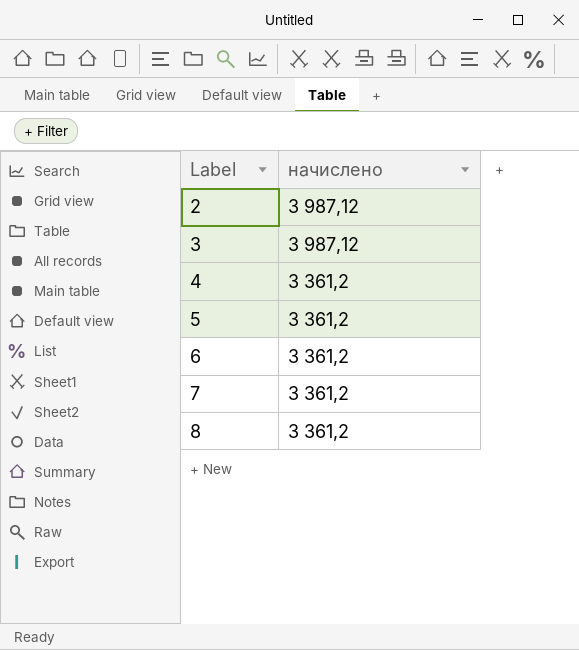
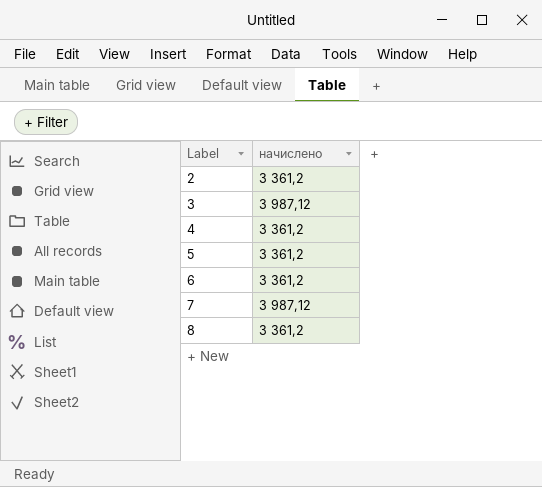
2 | начислено: 3 987,12 -> 3 361,2
7 | начислено: 3 361,2 -> 3 987,12

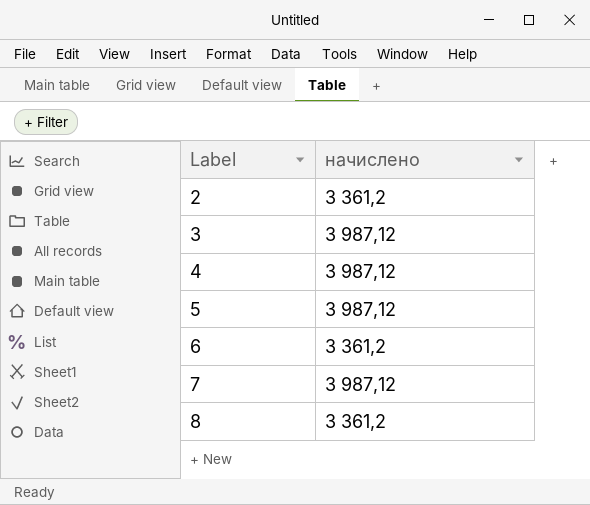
4 | начислено: 3 361,2 -> 3 987,12
5 | начислено: 3 361,2 -> 3 987,12

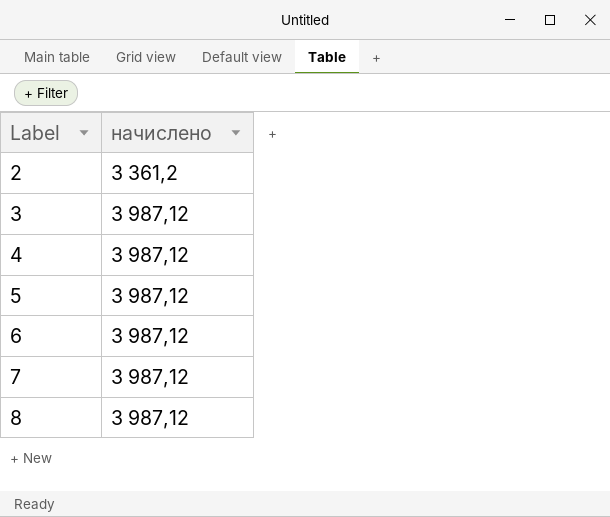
6 | начислено: 3 361,2 -> 3 987,12
8 | начислено: 3 361,2 -> 3 987,12

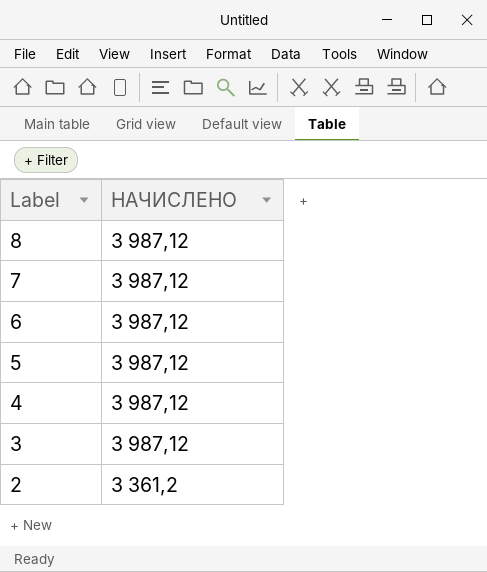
row order: Label ascending -> Label descending
column name: начислено -> НАЧИСЛЕНО

